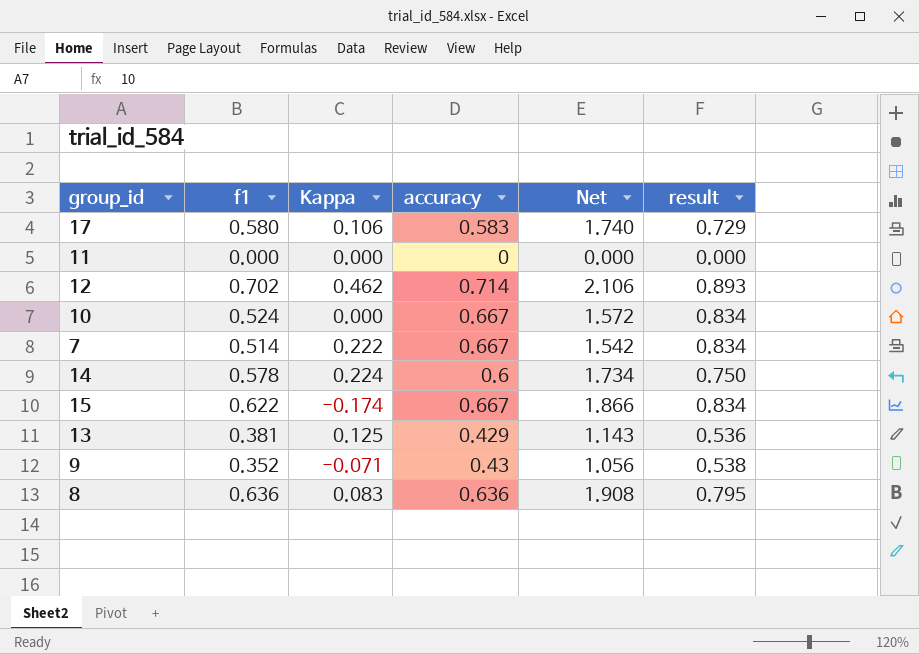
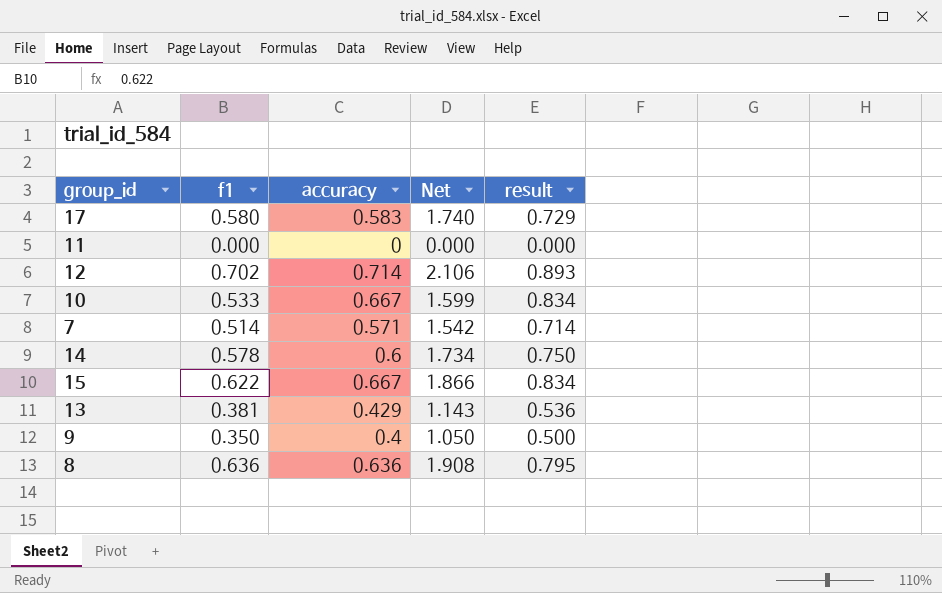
column Kappa | position: 3 -> none
10 | f1: 0.524 -> 0.533
10 | Net: 1.572 -> 1.599
7 | accuracy: 0.667 -> 0.571
7 | result: 0.834 -> 0.714
9 | f1: 0.352 -> 0.350
9 | accuracy: 0.43 -> 0.4
9 | Net: 1.056 -> 1.050
9 | result: 0.538 -> 0.500

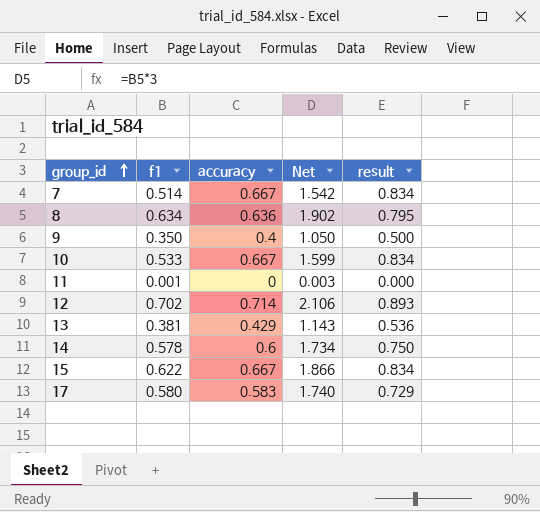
row order: none -> group_id ascending
7 | accuracy: 0.571 -> 0.667
7 | result: 0.714 -> 0.834
8 | f1: 0.636 -> 0.634
8 | Net: 1.908 -> 1.902
11 | f1: 0.000 -> 0.001
11 | Net: 0.000 -> 0.003

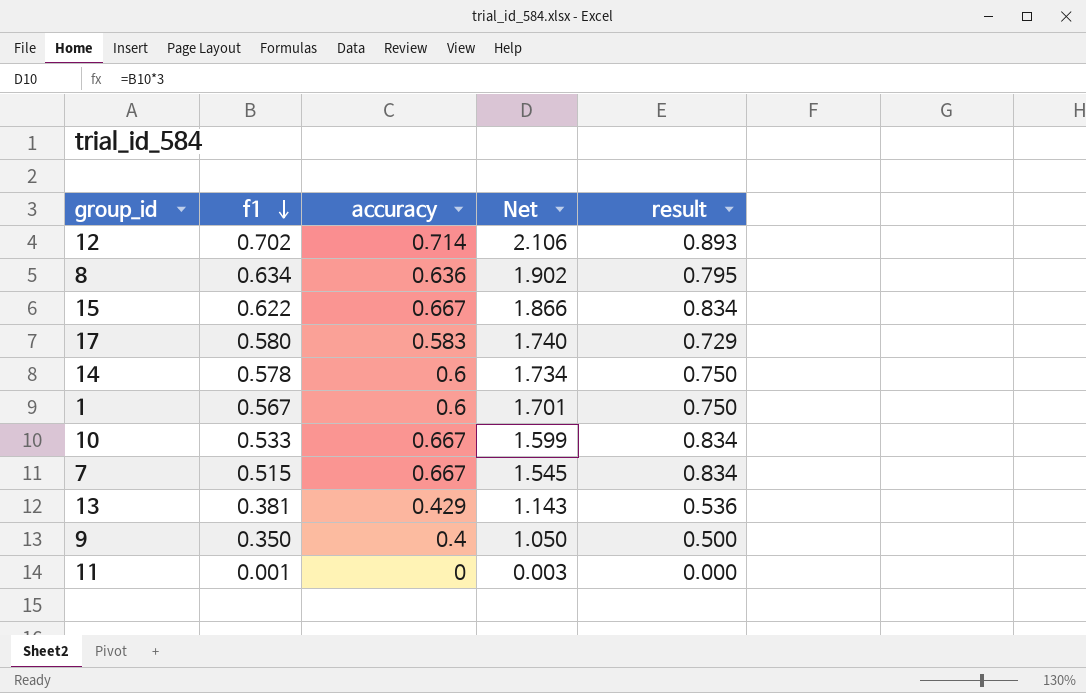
row order: group_id ascending -> f1 descending
row 1: none -> 0.567 | 0.6 | 1.701 | 0.750
7 | f1: 0.514 -> 0.515
7 | Net: 1.542 -> 1.545

